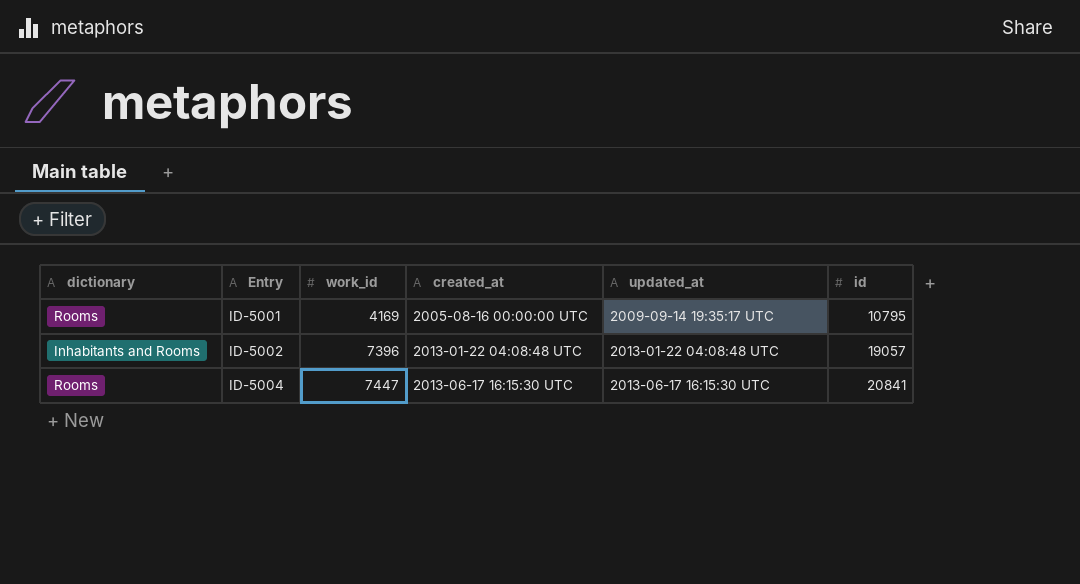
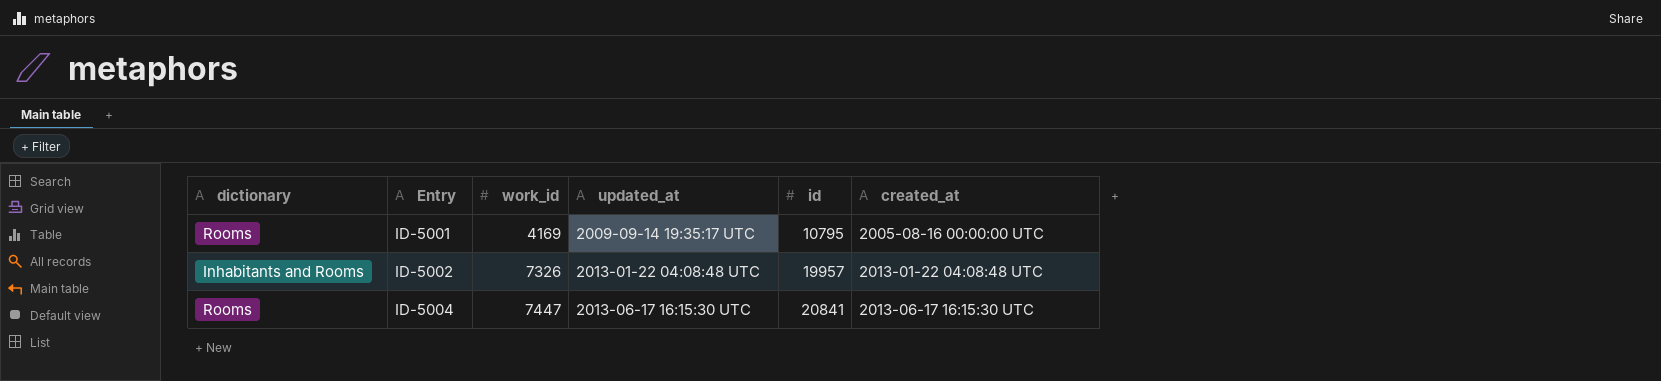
column created_at | position: 4 -> 6
ID-5002 | work_id: 7396 -> 7326
ID-5002 | id: 19057 -> 19957

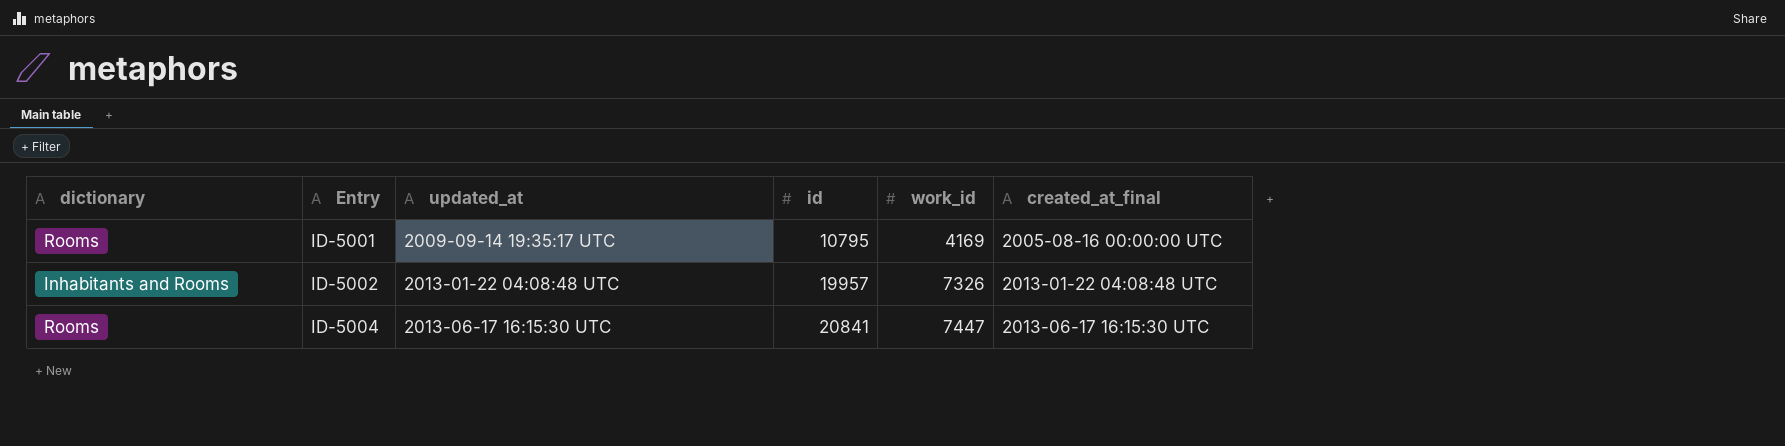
column work_id | position: 3 -> 5
column name: created_at -> created_at_final

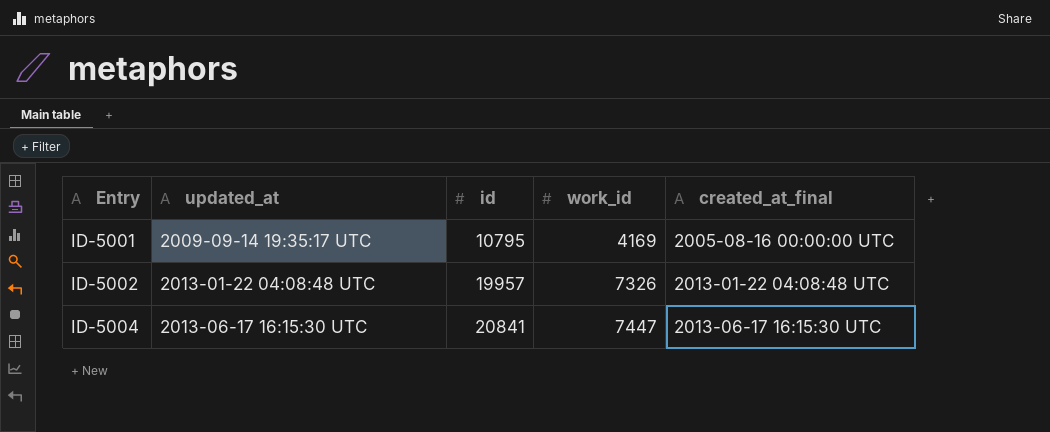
column dictionary | position: 1 -> none

